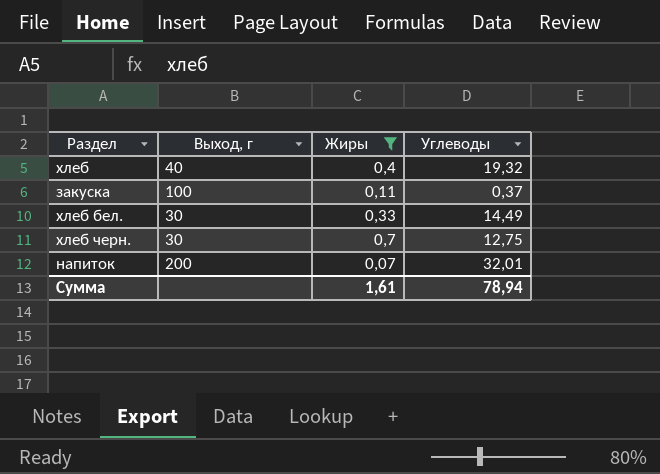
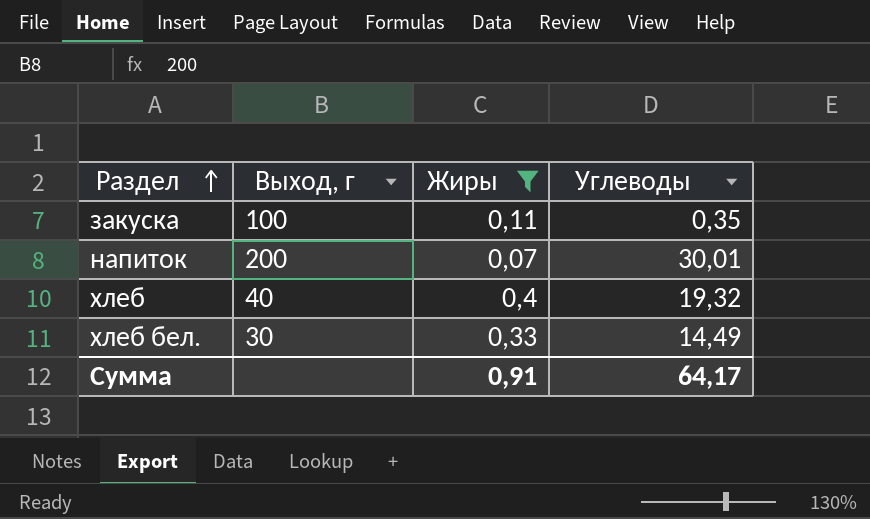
row order: none -> Раздел ascending
row хлеб черн.: 30 | 0,7 | 12,75 -> none
закуска | Углеводы: 0,37 -> 0,35
напиток | Углеводы: 32,01 -> 30,01
Сумма | Жиры: 1,61 -> 0,91
Сумма | Углеводы: 78,94 -> 64,17

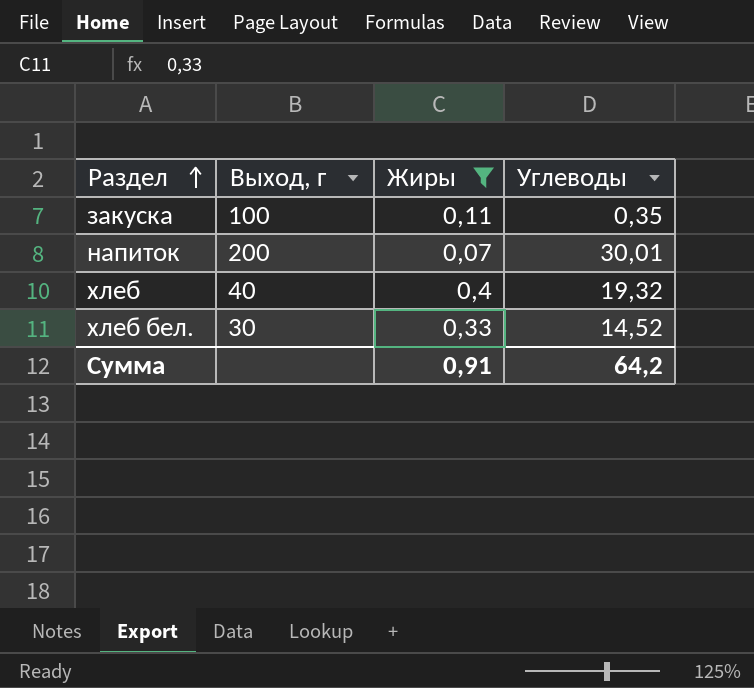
хлеб бел. | Углеводы: 14,49 -> 14,52
Сумма | Углеводы: 64,17 -> 64,2

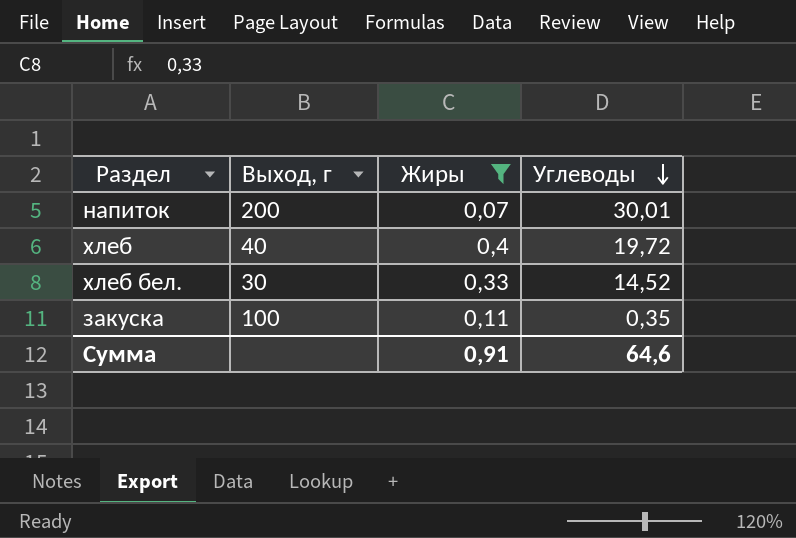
row order: Раздел ascending -> Углеводы descending
хлеб | Углеводы: 19,32 -> 19,72
Сумма | Углеводы: 64,2 -> 64,6

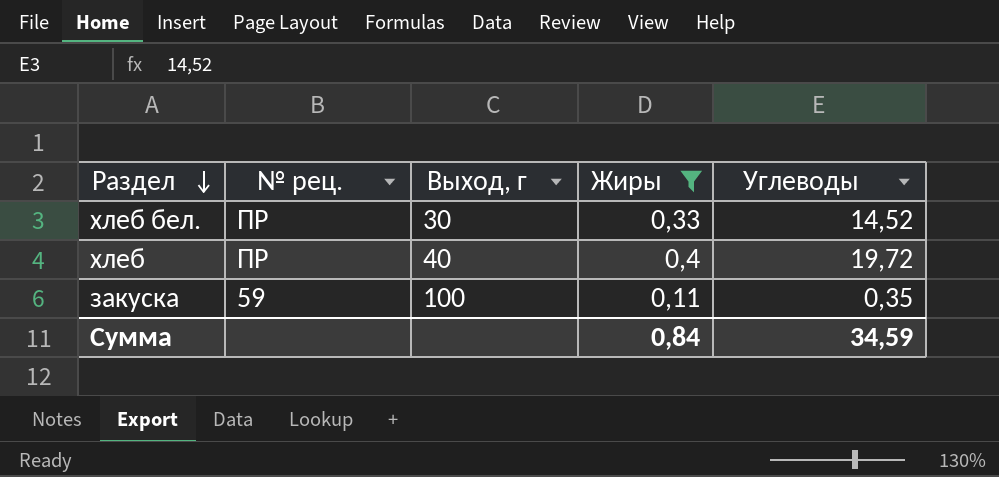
row order: Углеводы descending -> Раздел descending
column № рец. | position: none -> 2
row напиток: 200 | 0,07 | 30,01 -> none
Сумма | Жиры: 0,91 -> 0,84
Сумма | Углеводы: 64,6 -> 34,59

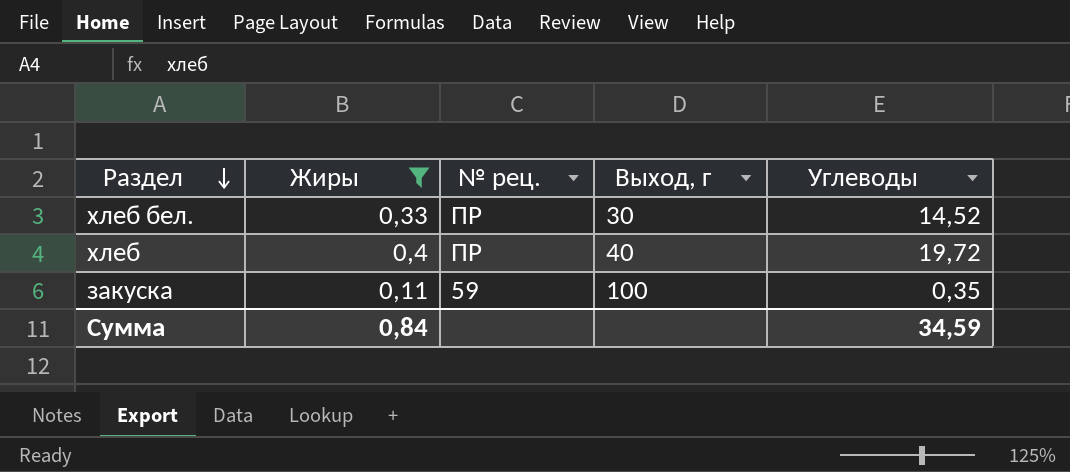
column Жиры | position: 4 -> 2

